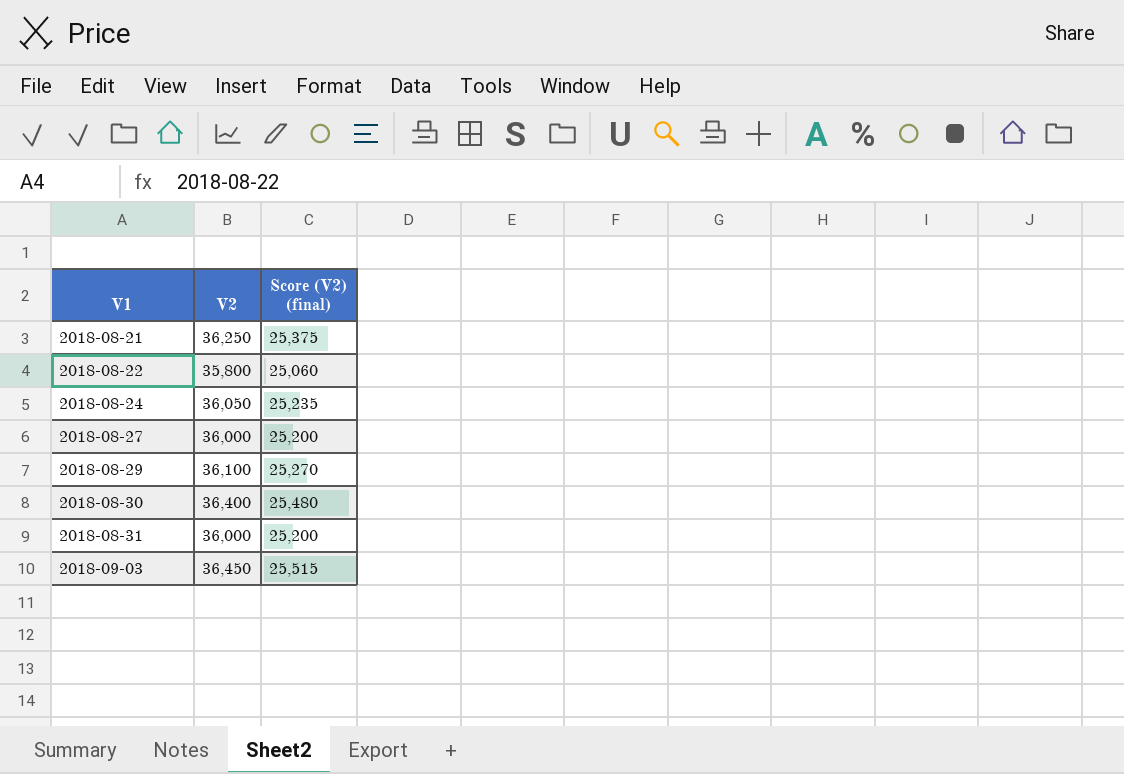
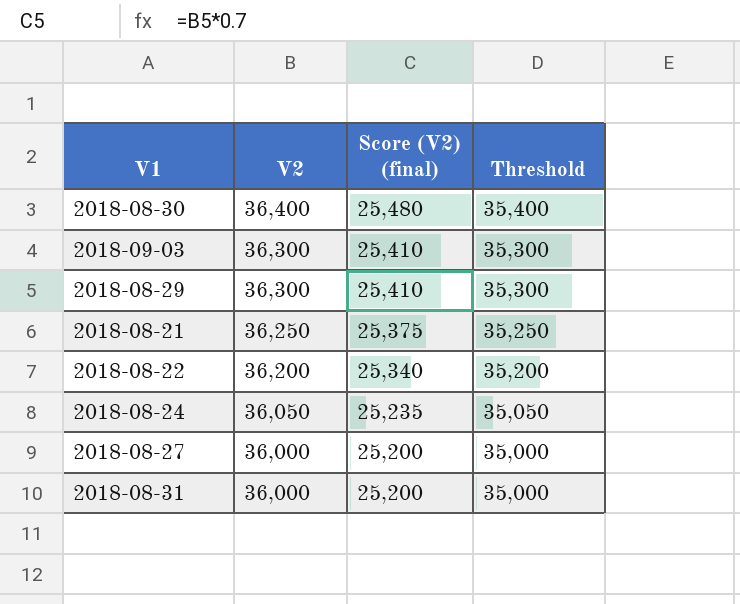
row order: V1 ascending -> V2 descending
column Threshold | formula: none -> [V2] - 1000
2018-09-03 | V2: 36,450 -> 36,300
2018-09-03 | Score (V2) (final): 25,515 -> 25,410
2018-08-29 | V2: 36,100 -> 36,300
2018-08-29 | Score (V2) (final): 25,270 -> 25,410
2018-08-22 | V2: 35,800 -> 36,200
2018-08-22 | Score (V2) (final): 25,060 -> 25,340

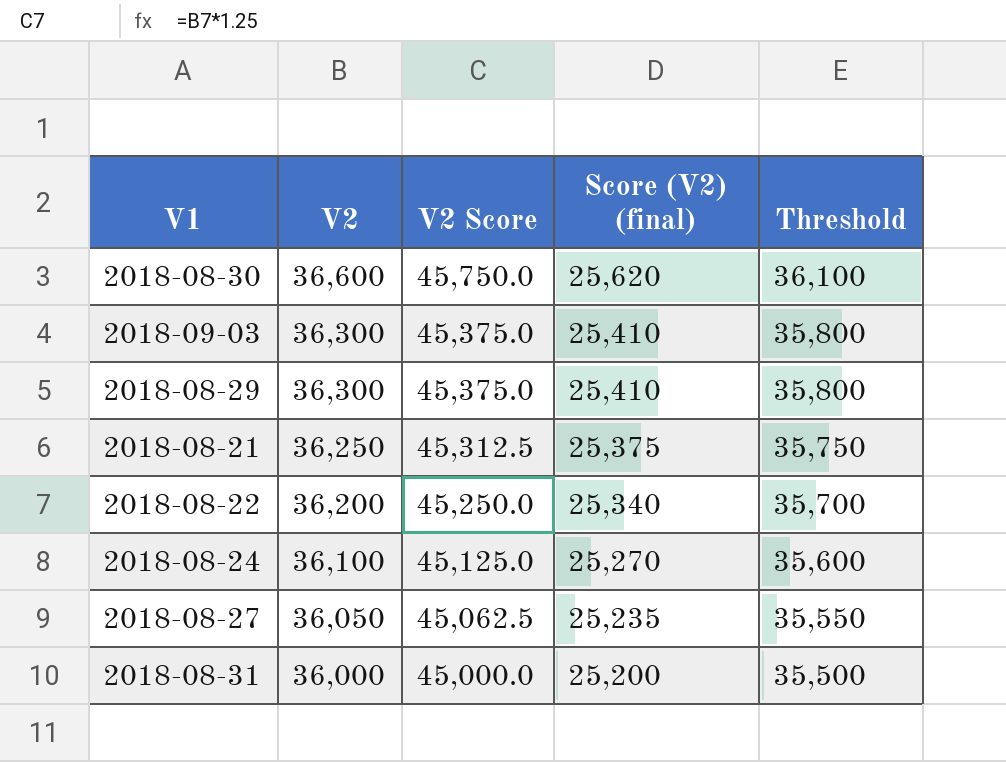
column V2 Score | formula: none -> [V2] * 1.25
column Threshold | formula: [V2] - 1000 -> [V2] - 500
2018-08-30 | V2: 36,400 -> 36,600
2018-08-30 | Score (V2) (final): 25,480 -> 25,620
2018-08-24 | V2: 36,050 -> 36,100
2018-08-24 | Score (V2) (final): 25,235 -> 25,270
2018-08-27 | V2: 36,000 -> 36,050
2018-08-27 | Score (V2) (final): 25,200 -> 25,235

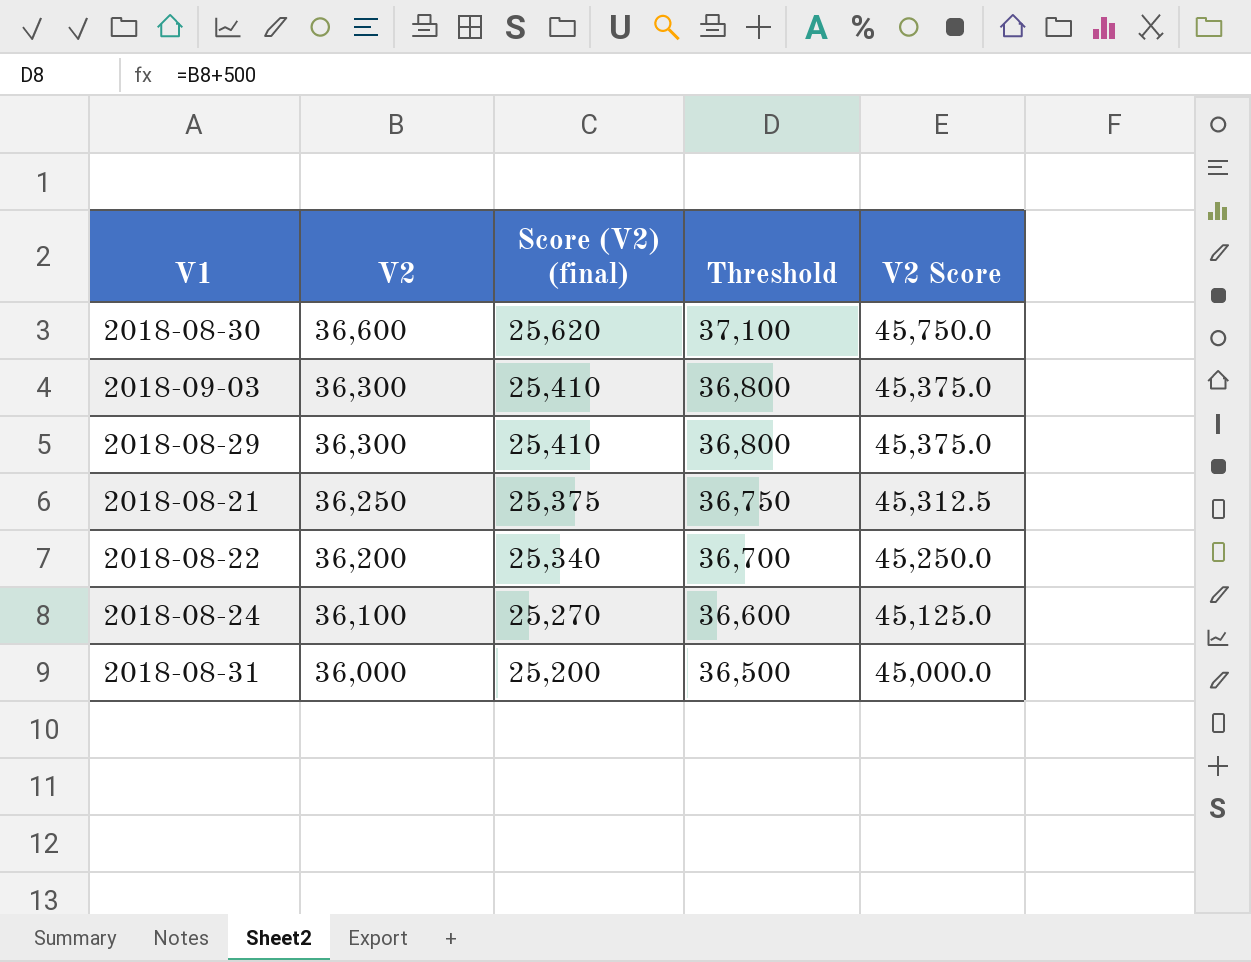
column Threshold | formula: [V2] - 500 -> [V2] + 500
column V2 Score | position: 3 -> 5
row 2018-08-27: 36,050 | 45,062.5 | 25,235 | 35,550 -> none

